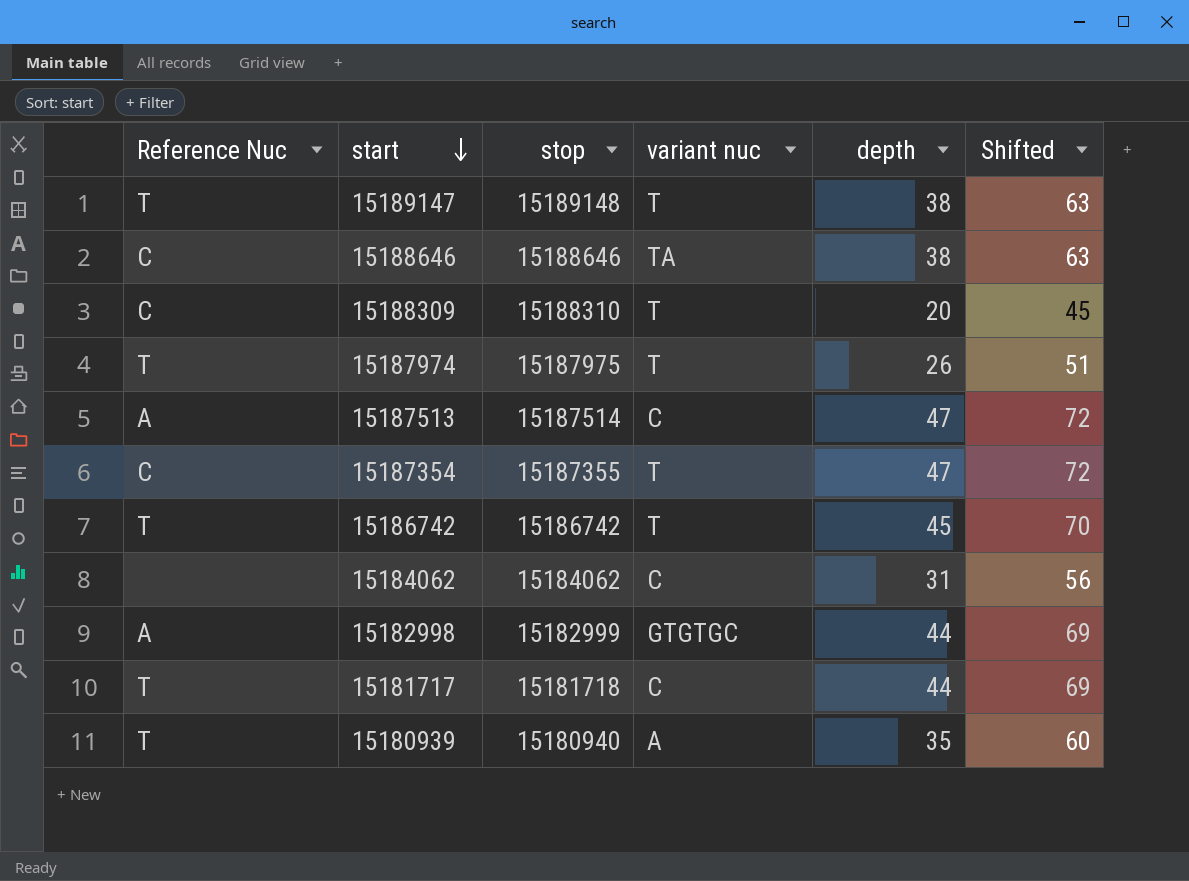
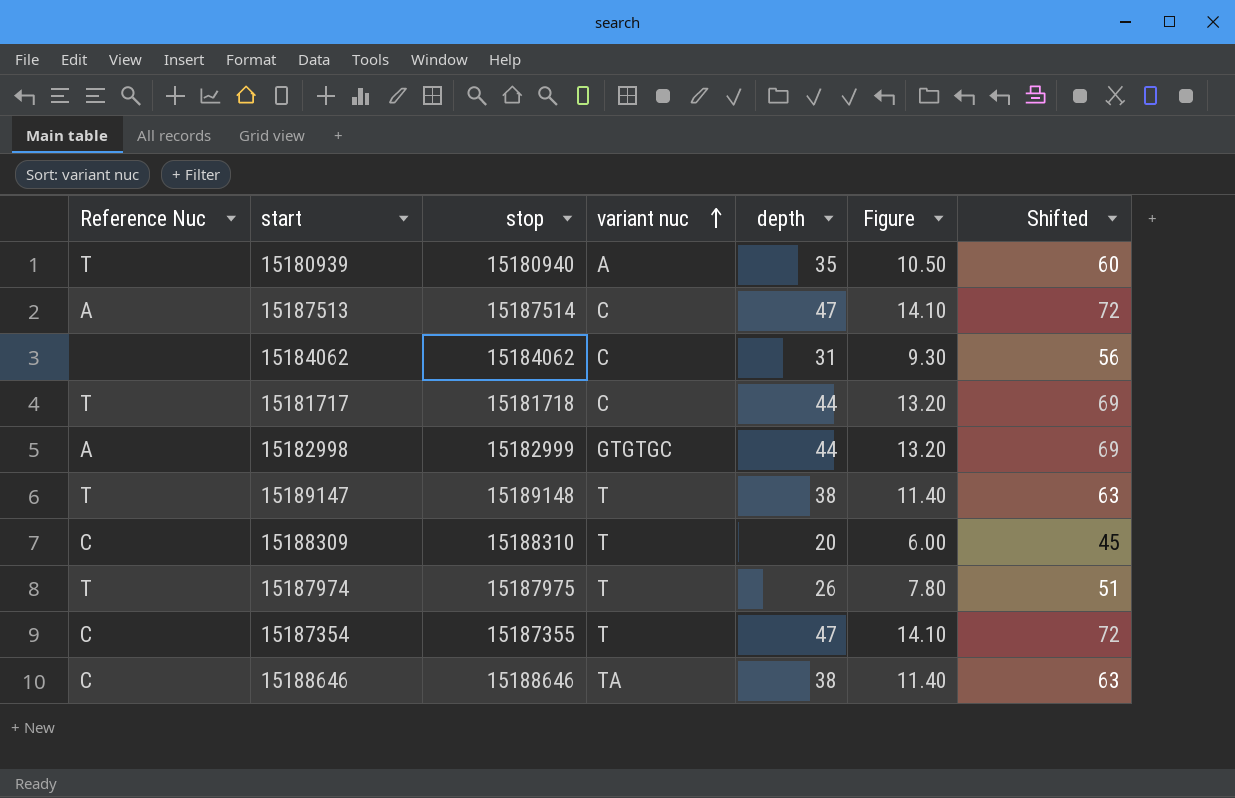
row order: start descending -> variant nuc ascending
column Figure | formula: none -> [depth] * 0.3
row 15186742: T | 15186742 | T | 45 | 70 -> none

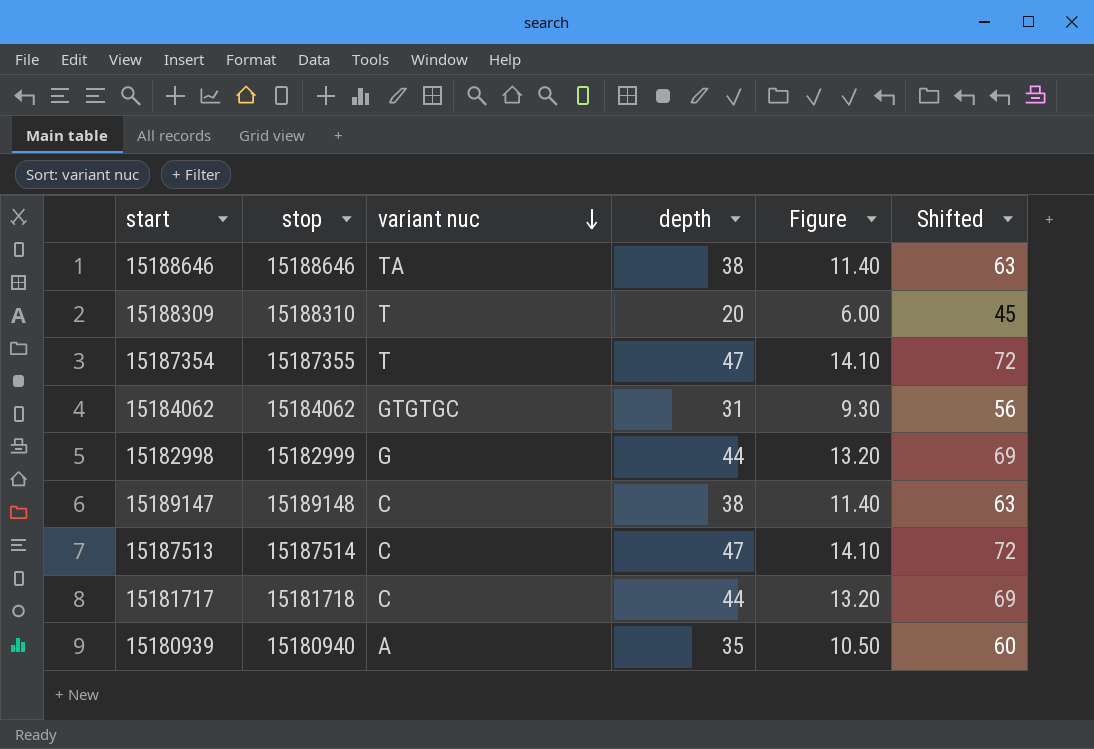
row order: variant nuc ascending -> variant nuc descending
column Reference Nuc | position: 1 -> none
row 15187974: T | 15187975 | T | 26 | 7.80 | 51 -> none
15184062 | variant nuc: C -> GTGTGC
15182998 | variant nuc: GTGTGC -> G
15189147 | variant nuc: T -> C

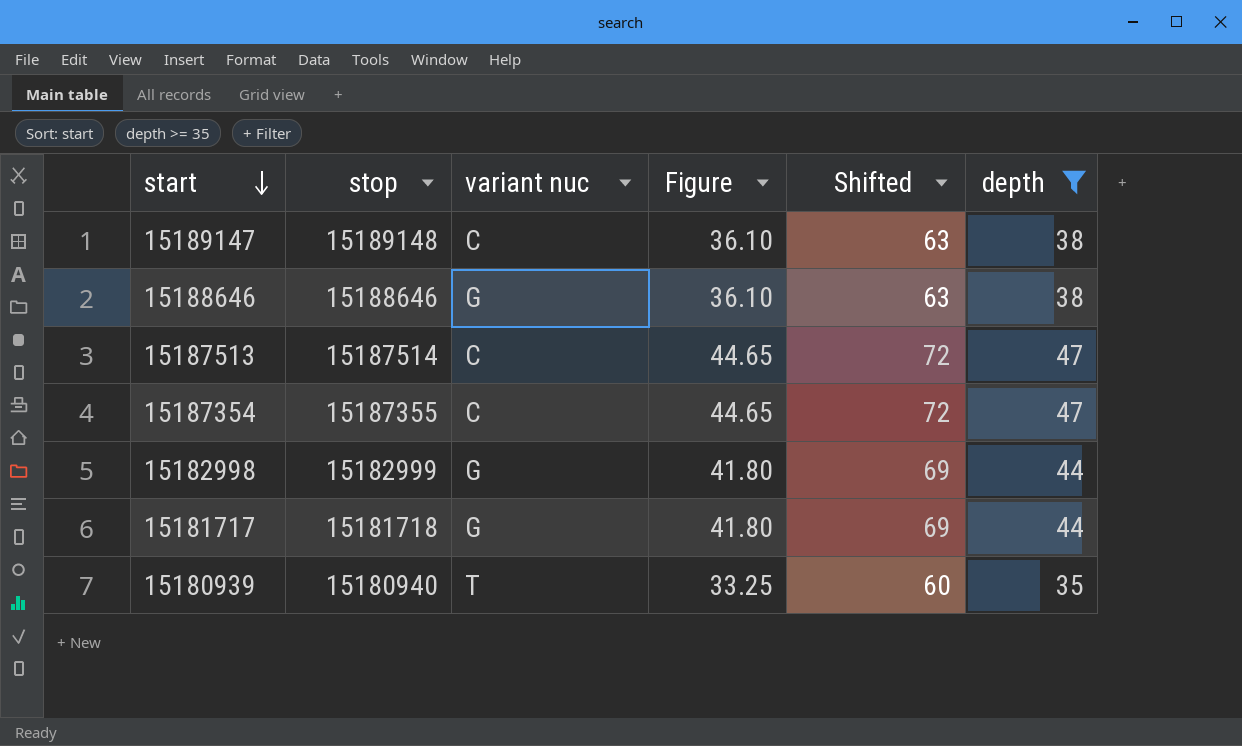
filter: none -> depth >= 35
row order: variant nuc descending -> start descending
column Figure | formula: [depth] * 0.3 -> [depth] * 0.95
column depth | position: 4 -> 6
15188646 | variant nuc: TA -> G
15187354 | variant nuc: T -> C
15181717 | variant nuc: C -> G
15180939 | variant nuc: A -> T

